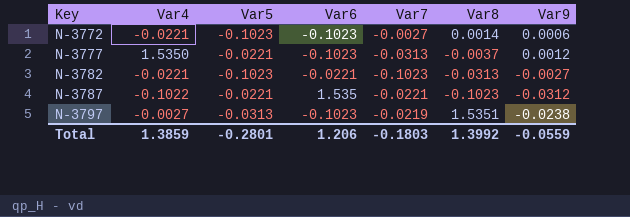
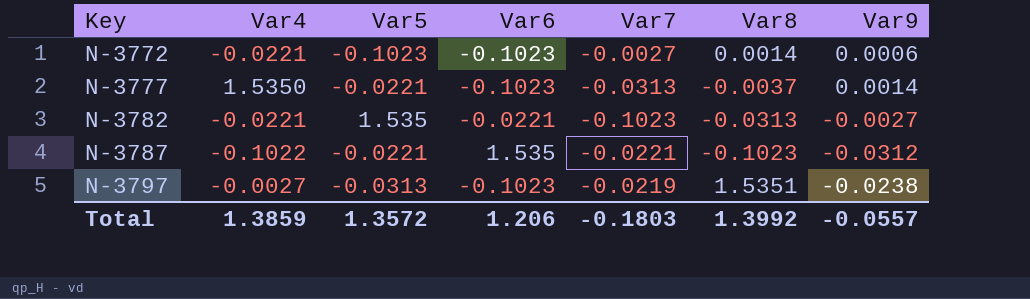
N-3777 | Var9: 0.0012 -> 0.0014
N-3782 | Var5: -0.1023 -> 1.535
Total | Var5: -0.2801 -> 1.3572
Total | Var9: -0.0559 -> -0.0557

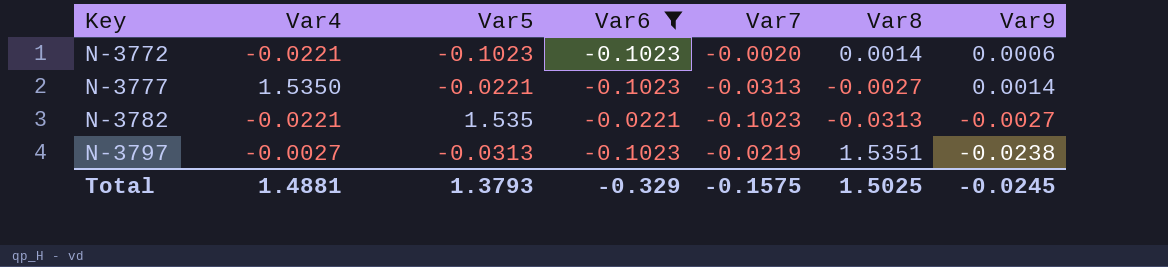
filter: none -> Var6 != 1.535
N-3772 | Var7: -0.0027 -> -0.0020
N-3777 | Var8: -0.0037 -> -0.0027
Total | Var4: 1.3859 -> 1.4881
Total | Var5: 1.3572 -> 1.3793
Total | Var6: 1.206 -> -0.329
Total | Var7: -0.1803 -> -0.1575
Total | Var8: 1.3992 -> 1.5025
Total | Var9: -0.0557 -> -0.0245

